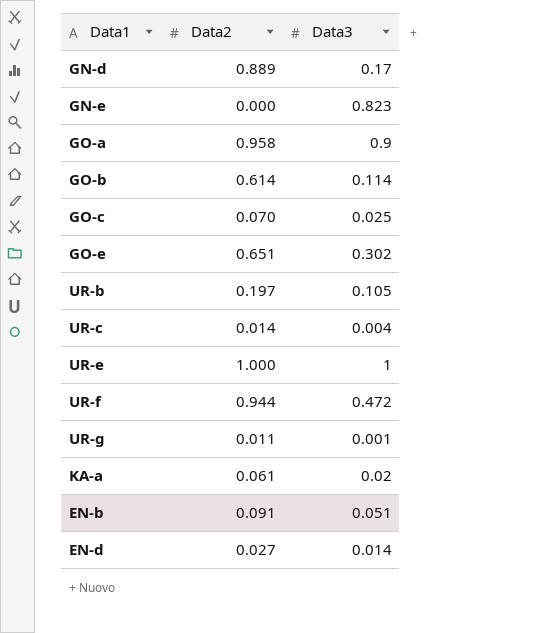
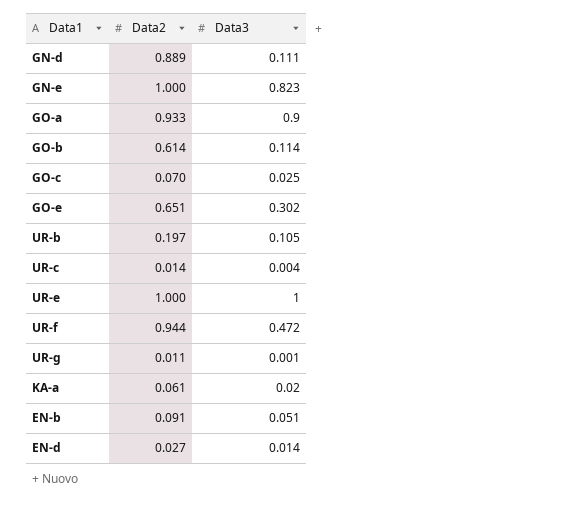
GN-d | Data3: 0.17 -> 0.111
GN-e | Data2: 0.000 -> 1.000
GO-a | Data2: 0.958 -> 0.933

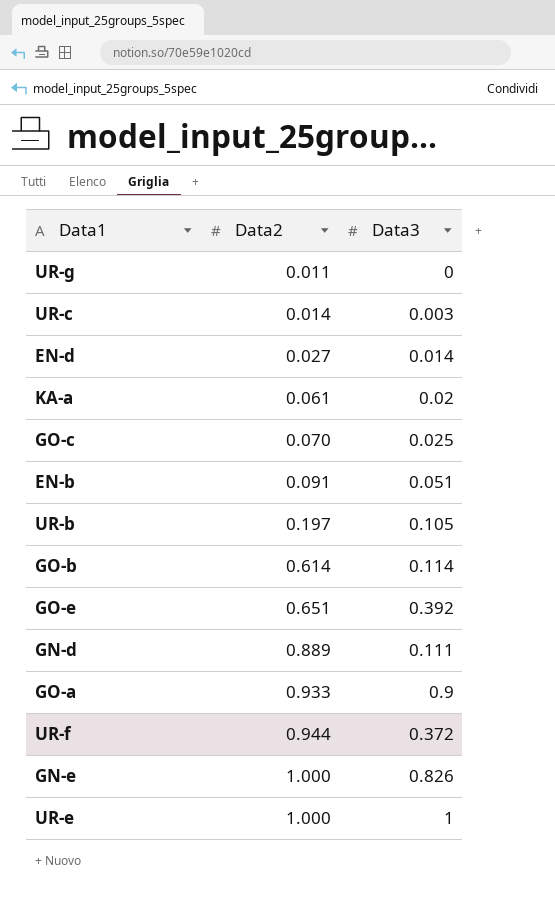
row order: none -> Data2 ascending
UR-g | Data3: 0.001 -> 0
UR-c | Data3: 0.004 -> 0.003
GO-e | Data3: 0.302 -> 0.392
UR-f | Data3: 0.472 -> 0.372
GN-e | Data3: 0.823 -> 0.826

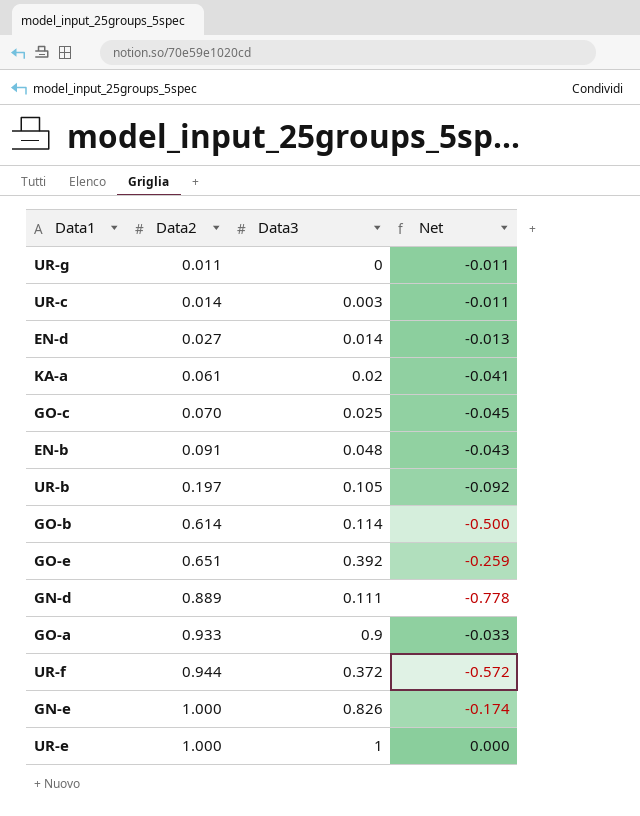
column Net | formula: none -> [Data3] - [Data2]
EN-b | Data3: 0.051 -> 0.048

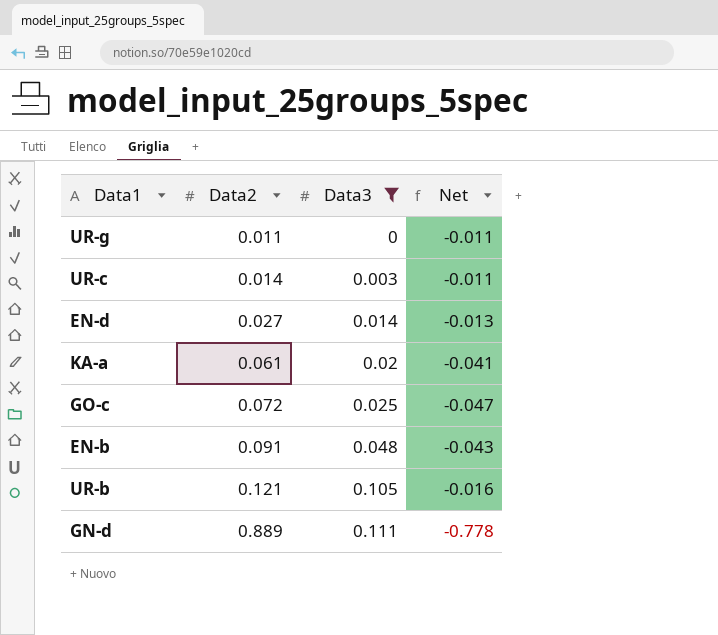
filter: none -> Data3 <= 0.111
GO-c | Data2: 0.070 -> 0.072
GO-c | Net: -0.045 -> -0.047
UR-b | Data2: 0.197 -> 0.121
UR-b | Net: -0.092 -> -0.016

